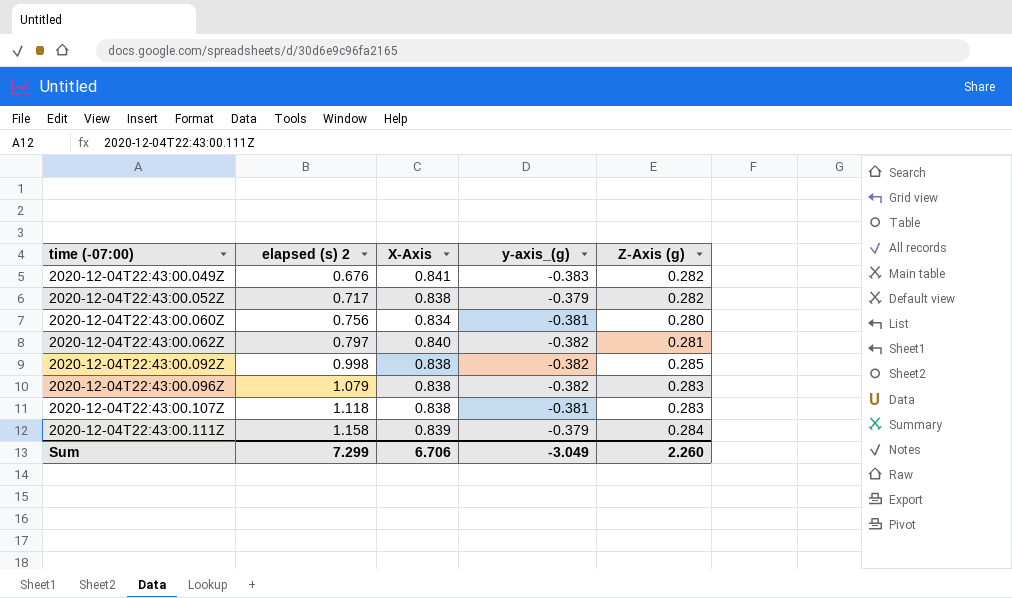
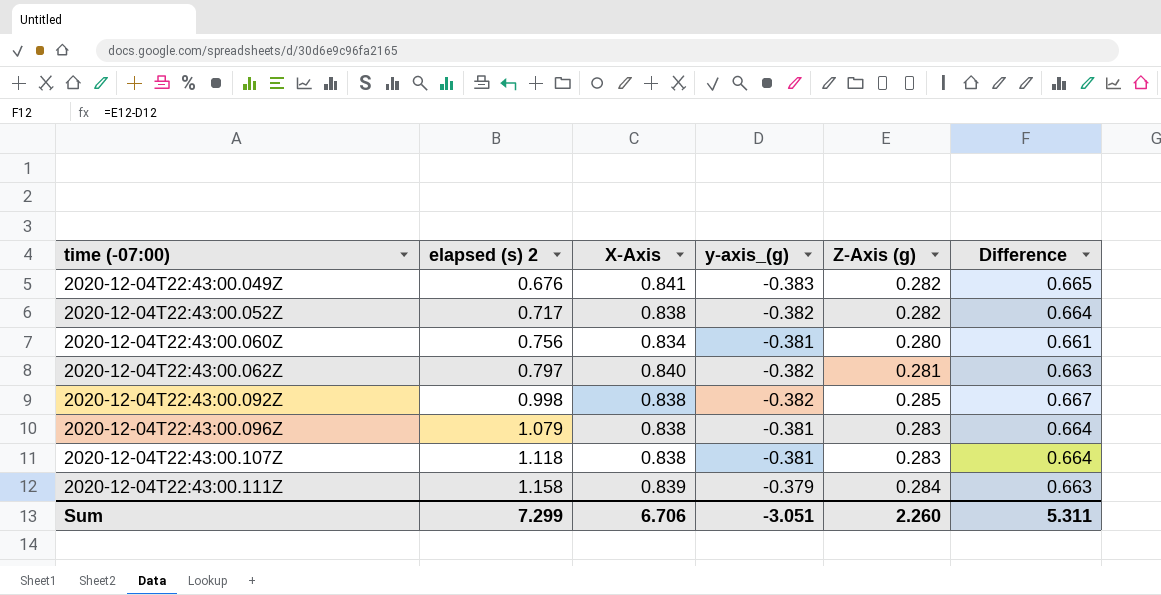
column Difference | formula: none -> [Z-Axis (g)] - [y-axis_(g)]
2020-12-04T22:43:00.052Z | y-axis_(g): -0.379 -> -0.382
2020-12-04T22:43:00.096Z | y-axis_(g): -0.382 -> -0.381
Sum | y-axis_(g): -3.049 -> -3.051

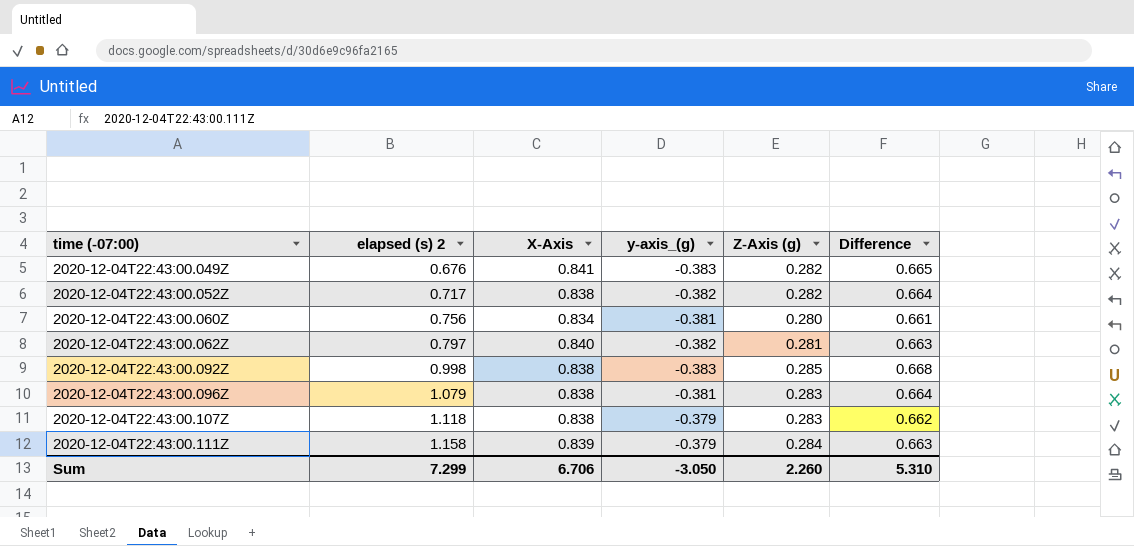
2020-12-04T22:43:00.092Z | y-axis_(g): -0.382 -> -0.383
2020-12-04T22:43:00.092Z | Difference: 0.667 -> 0.668
2020-12-04T22:43:00.107Z | y-axis_(g): -0.381 -> -0.379
2020-12-04T22:43:00.107Z | Difference: 0.664 -> 0.662
Sum | y-axis_(g): -3.051 -> -3.050
Sum | Difference: 5.311 -> 5.310

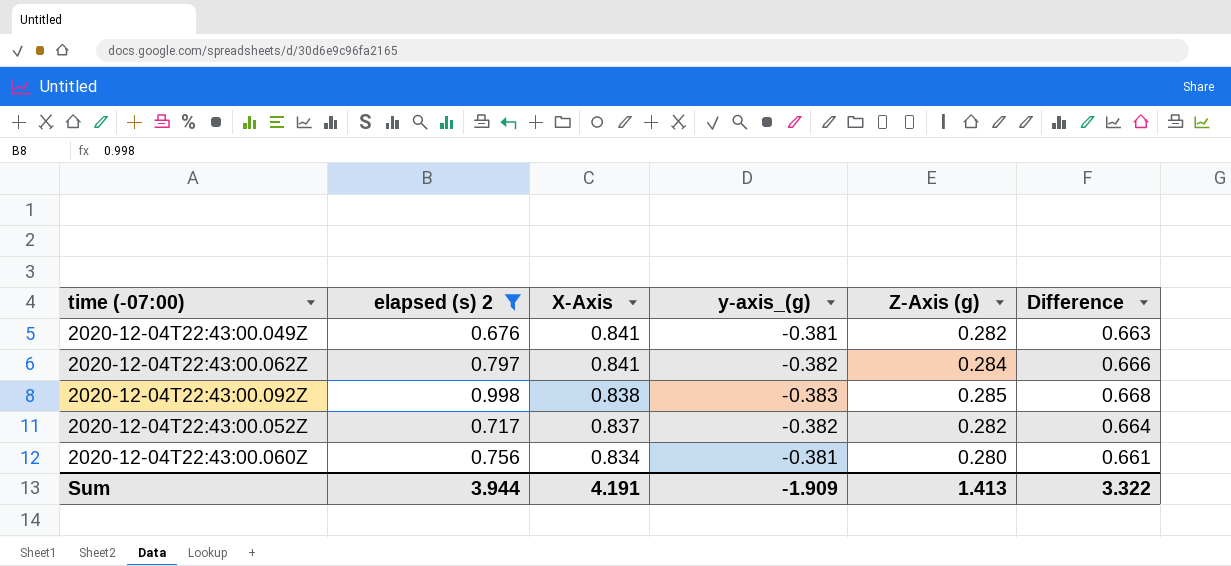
filter: none -> elapsed (s) 2 <= 0.998
row order: time (-07:00) ascending -> X-Axis descending
2020-12-04T22:43:00.049Z | y-axis_(g): -0.383 -> -0.381
2020-12-04T22:43:00.049Z | Difference: 0.665 -> 0.663
2020-12-04T22:43:00.062Z | X-Axis: 0.840 -> 0.841
2020-12-04T22:43:00.062Z | Z-Axis (g): 0.281 -> 0.284
2020-12-04T22:43:00.062Z | Difference: 0.663 -> 0.666
2020-12-04T22:43:00.052Z | X-Axis: 0.838 -> 0.837
Sum | elapsed (s) 2: 7.299 -> 3.944
Sum | X-Axis: 6.706 -> 4.191
Sum | y-axis_(g): -3.050 -> -1.909
Sum | Z-Axis (g): 2.260 -> 1.413
Sum | Difference: 5.310 -> 3.322

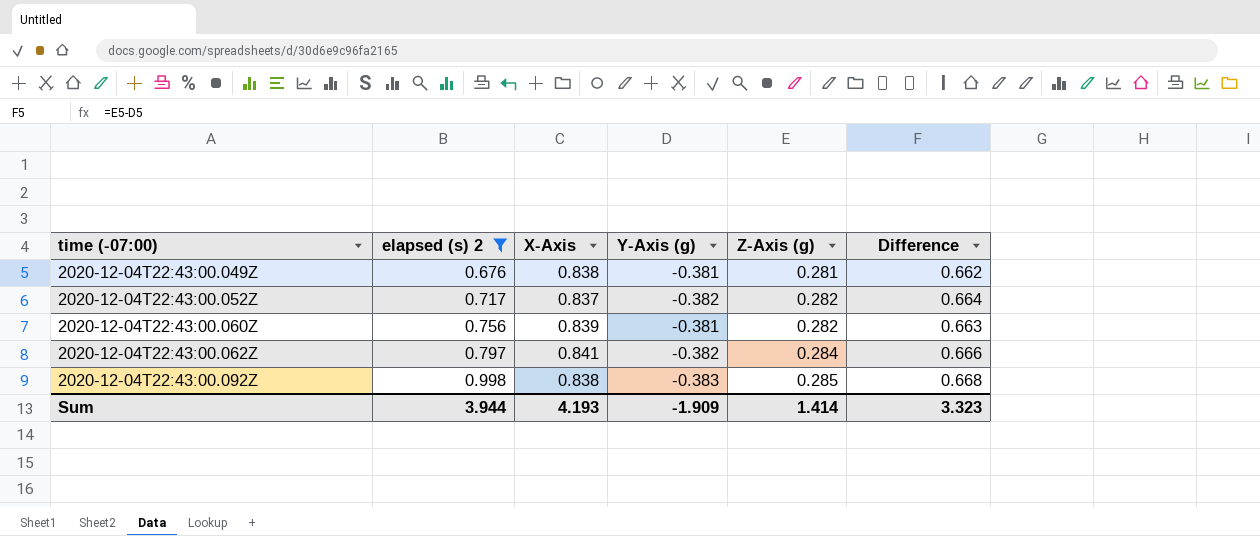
row order: X-Axis descending -> time (-07:00) ascending
column name: y-axis_(g) -> Y-Axis (g)
2020-12-04T22:43:00.049Z | X-Axis: 0.841 -> 0.838
2020-12-04T22:43:00.049Z | Z-Axis (g): 0.282 -> 0.281
2020-12-04T22:43:00.049Z | Difference: 0.663 -> 0.662
2020-12-04T22:43:00.060Z | X-Axis: 0.834 -> 0.839
2020-12-04T22:43:00.060Z | Z-Axis (g): 0.280 -> 0.282
2020-12-04T22:43:00.060Z | Difference: 0.661 -> 0.663
Sum | X-Axis: 4.191 -> 4.193
Sum | Z-Axis (g): 1.413 -> 1.414
Sum | Difference: 3.322 -> 3.323

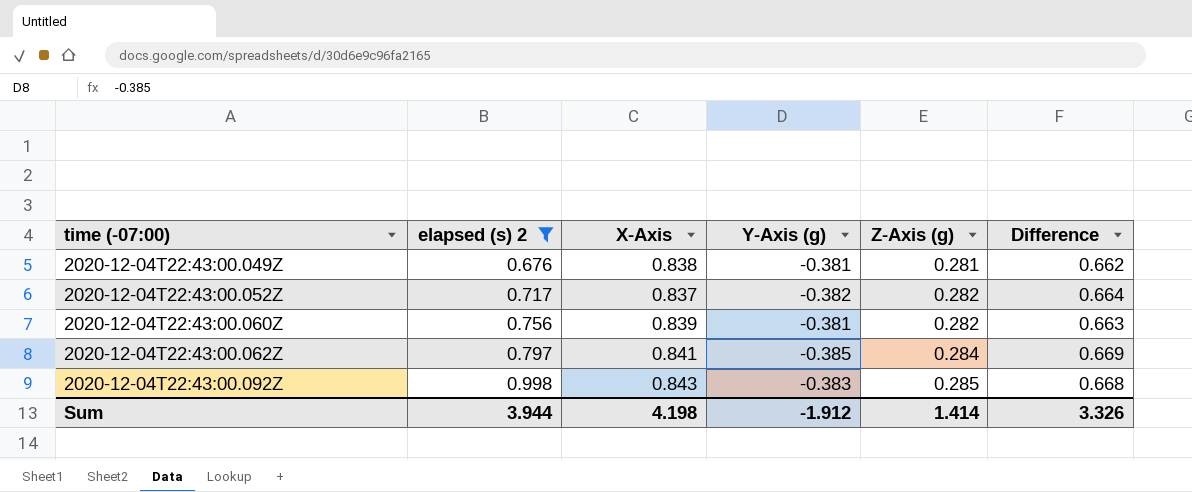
2020-12-04T22:43:00.062Z | Y-Axis (g): -0.382 -> -0.385
2020-12-04T22:43:00.062Z | Difference: 0.666 -> 0.669
2020-12-04T22:43:00.092Z | X-Axis: 0.838 -> 0.843
Sum | X-Axis: 4.193 -> 4.198
Sum | Y-Axis (g): -1.909 -> -1.912
Sum | Difference: 3.323 -> 3.326

